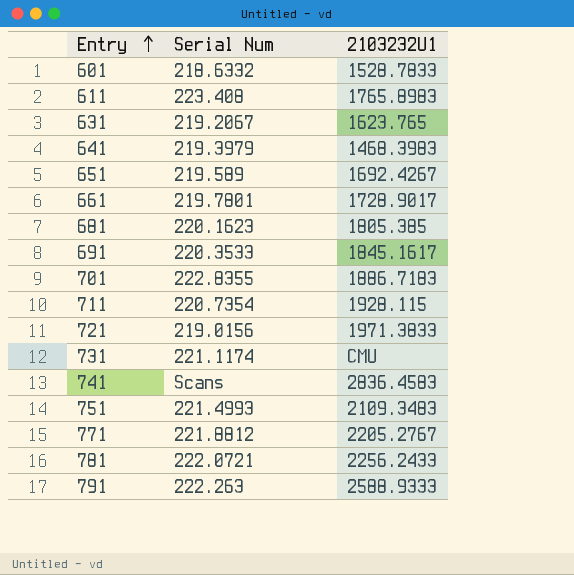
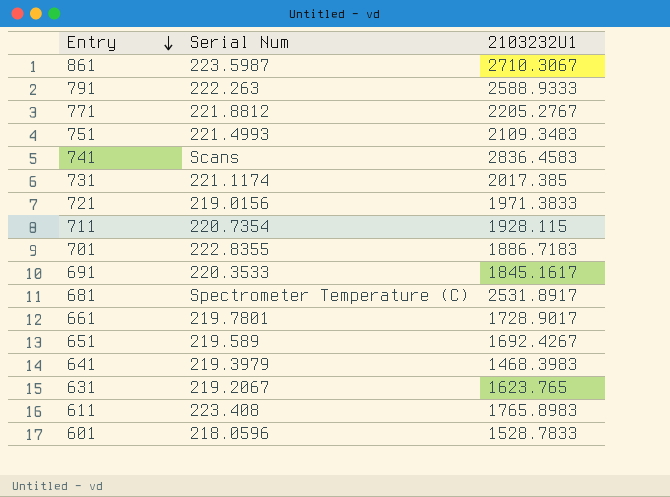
row order: Entry ascending -> Entry descending
row 781: 222.0721 | 2256.2433 -> none
row 861: none -> 223.5987 | 2710.3067
731 | 2103232U1: CMU -> 2017.385
681 | Serial Num: 220.1623 -> Spectrometer Temperature (C)
681 | 2103232U1: 1805.385 -> 2531.8917
601 | Serial Num: 218.6332 -> 218.0596

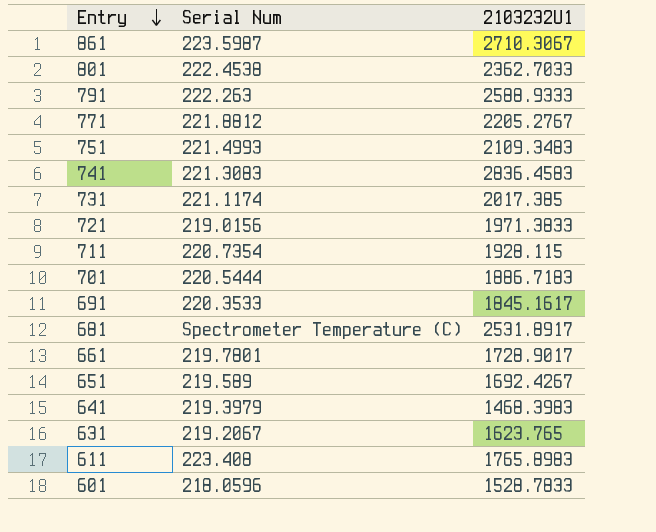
row 801: none -> 222.4538 | 2362.7033
741 | Serial Num: Scans -> 221.3083
701 | Serial Num: 222.8355 -> 220.5444

